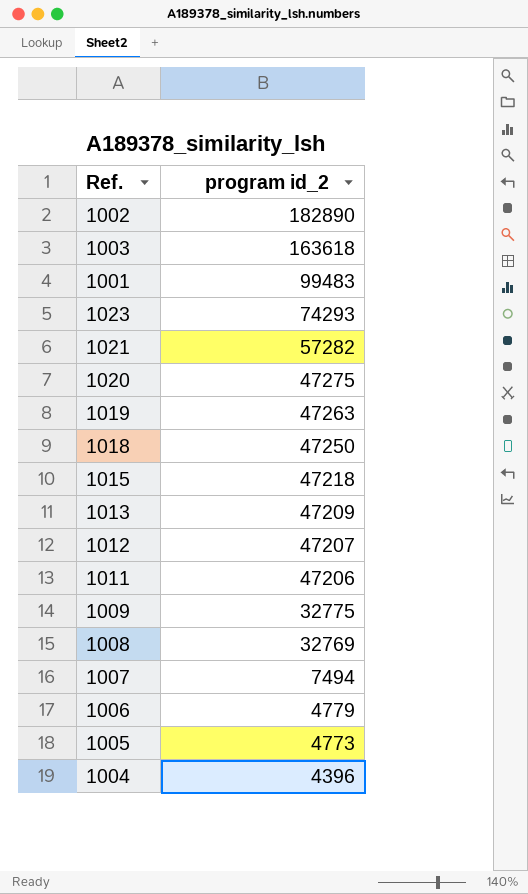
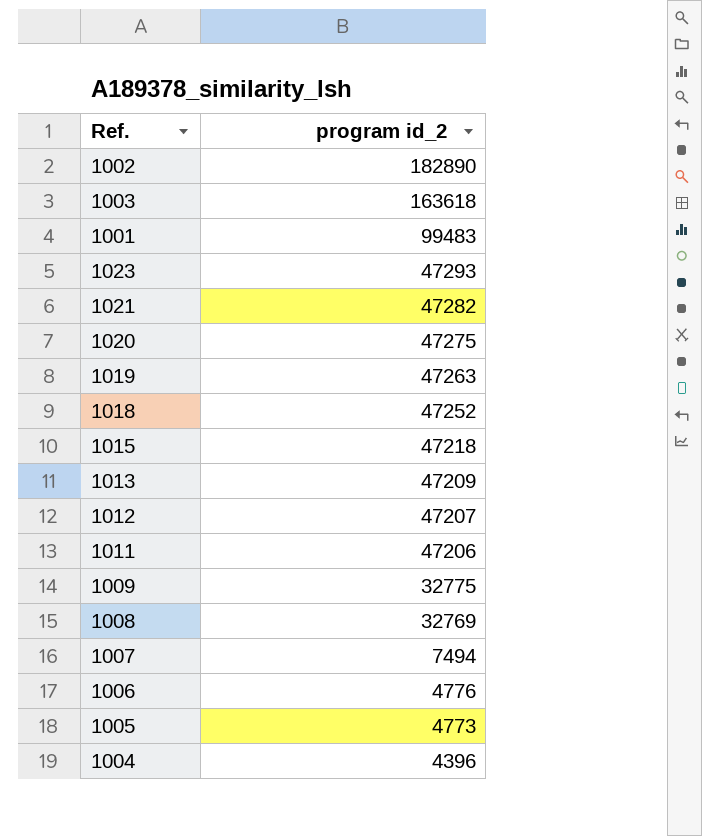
1023 | program id_2: 74293 -> 47293
1021 | program id_2: 57282 -> 47282
1018 | program id_2: 47250 -> 47252
1006 | program id_2: 4779 -> 4776

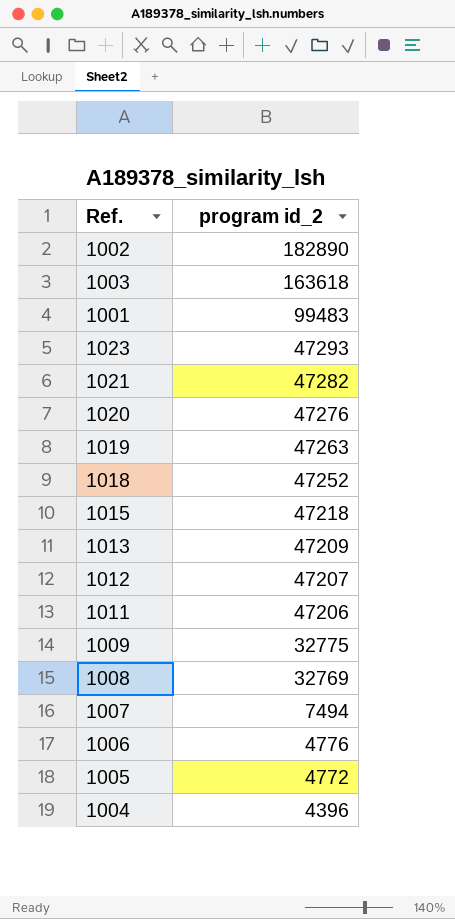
1020 | program id_2: 47275 -> 47276
1005 | program id_2: 4773 -> 4772

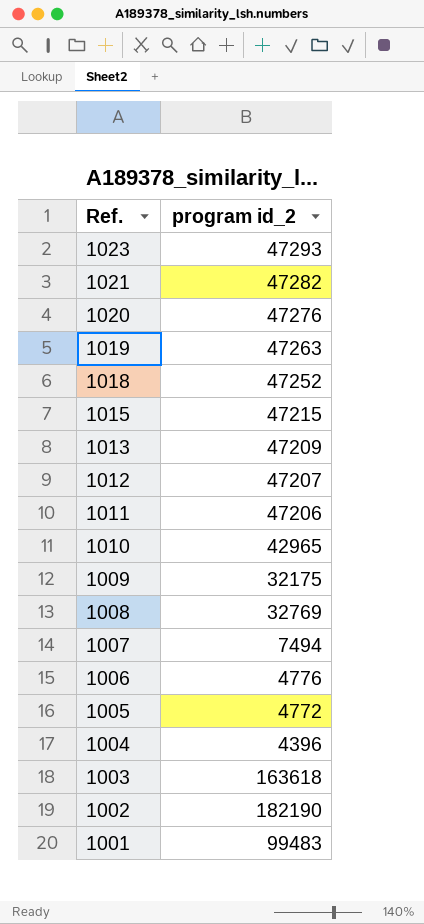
row order: program id_2 descending -> Ref. descending
1015 | program id_2: 47218 -> 47215
row 1010: none -> 42965
1009 | program id_2: 32775 -> 32175
1002 | program id_2: 182890 -> 182190

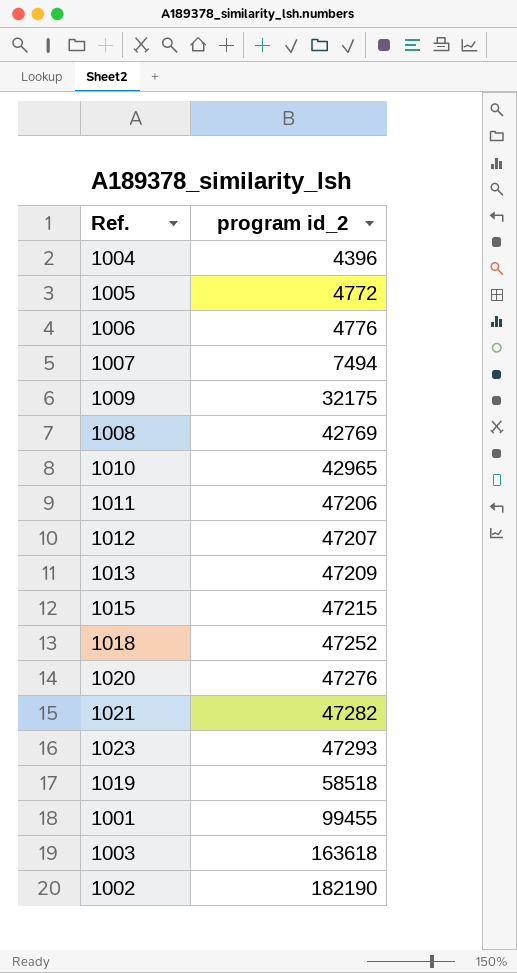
row order: Ref. descending -> program id_2 ascending
1008 | program id_2: 32769 -> 42769
1019 | program id_2: 47263 -> 58518
1001 | program id_2: 99483 -> 99455

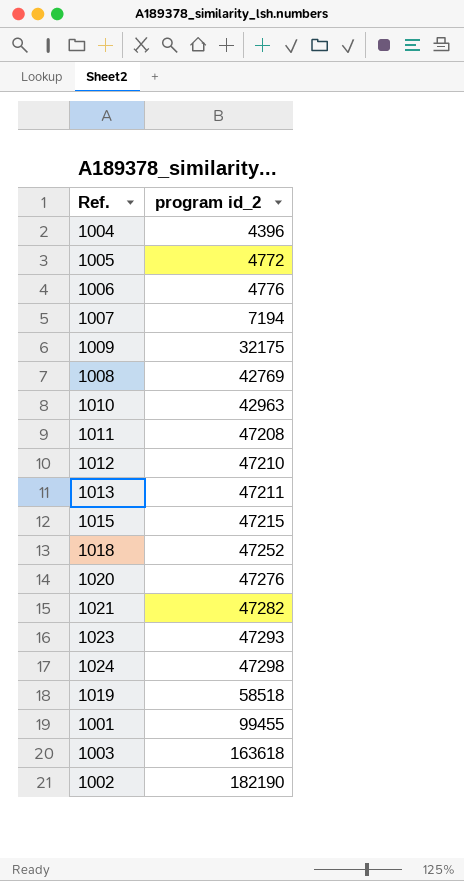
1007 | program id_2: 7494 -> 7194
1010 | program id_2: 42965 -> 42963
1011 | program id_2: 47206 -> 47208
1012 | program id_2: 47207 -> 47210
1013 | program id_2: 47209 -> 47211
row 1024: none -> 47298

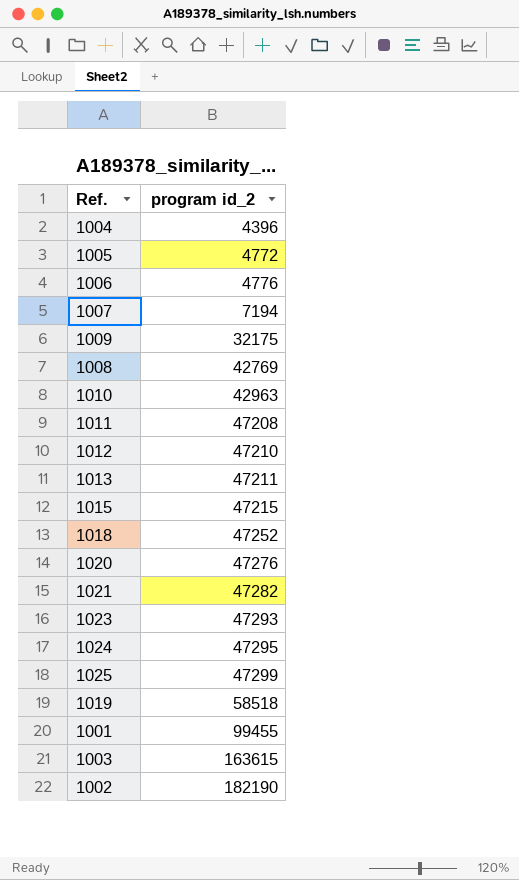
1024 | program id_2: 47298 -> 47295
row 1025: none -> 47299
1003 | program id_2: 163618 -> 163615

